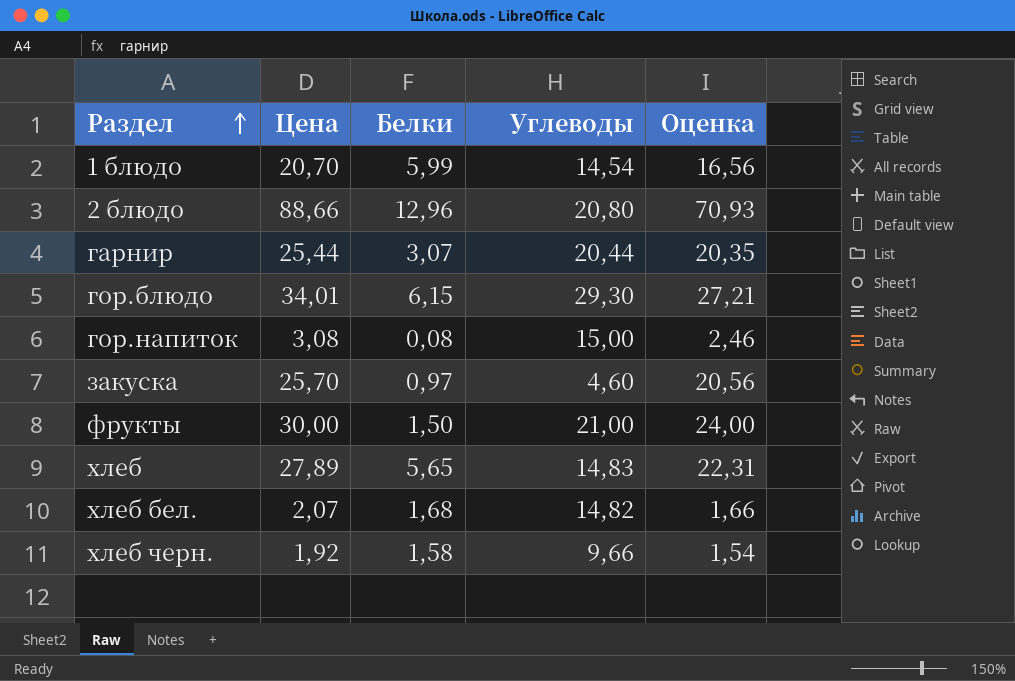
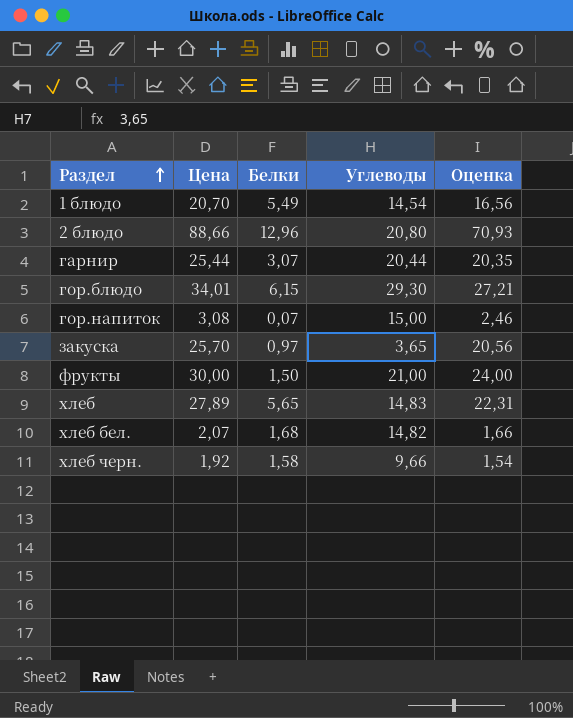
1 блюдо | Белки: 5,99 -> 5,49
гор.напиток | Белки: 0,08 -> 0,07
закуска | Углеводы: 4,60 -> 3,65

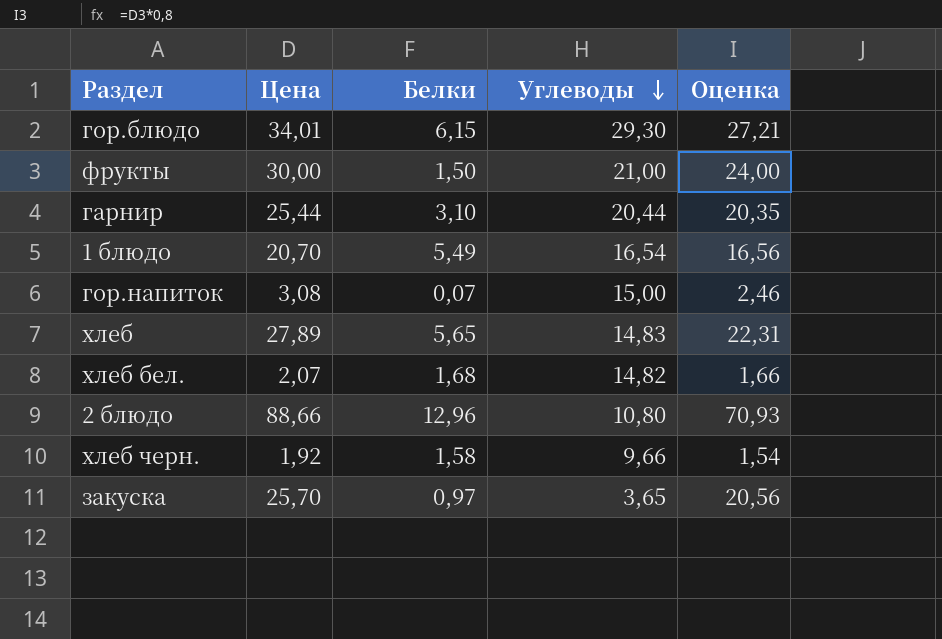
row order: Раздел ascending -> Углеводы descending
гарнир | Белки: 3,07 -> 3,10
1 блюдо | Углеводы: 14,54 -> 16,54
2 блюдо | Углеводы: 20,80 -> 10,80

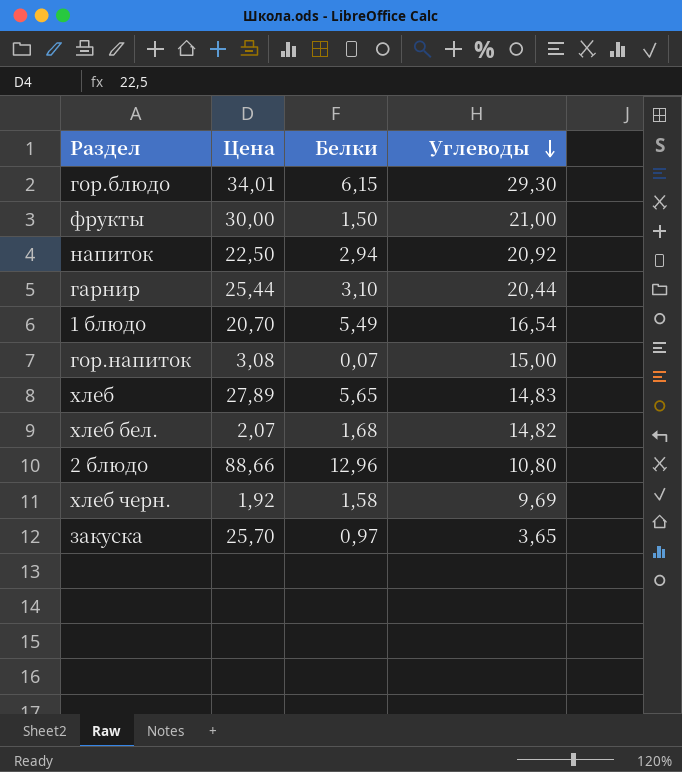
column Оценка | formula: [Цена] * 0,8 -> none
row напиток: none -> 22,50 | 2,94 | 20,92
хлеб черн. | Углеводы: 9,66 -> 9,69

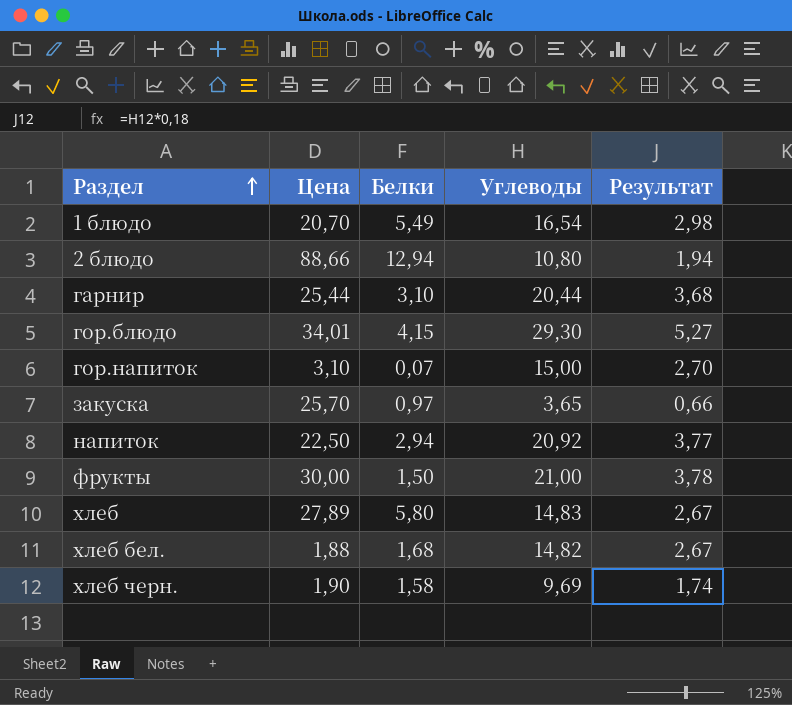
row order: Углеводы descending -> Раздел ascending
column Результат | formula: none -> [Углеводы] * 0,18
2 блюдо | Белки: 12,96 -> 12,94
гор.блюдо | Белки: 6,15 -> 4,15
гор.напиток | Цена: 3,08 -> 3,10
хлеб | Белки: 5,65 -> 5,80
хлеб бел. | Цена: 2,07 -> 1,88
хлеб черн. | Цена: 1,92 -> 1,90

